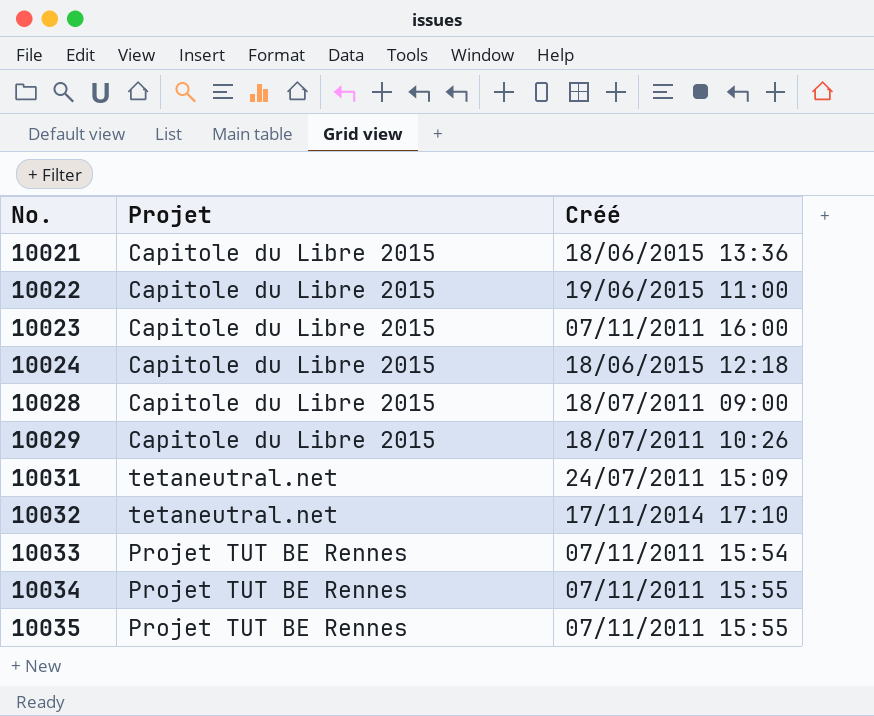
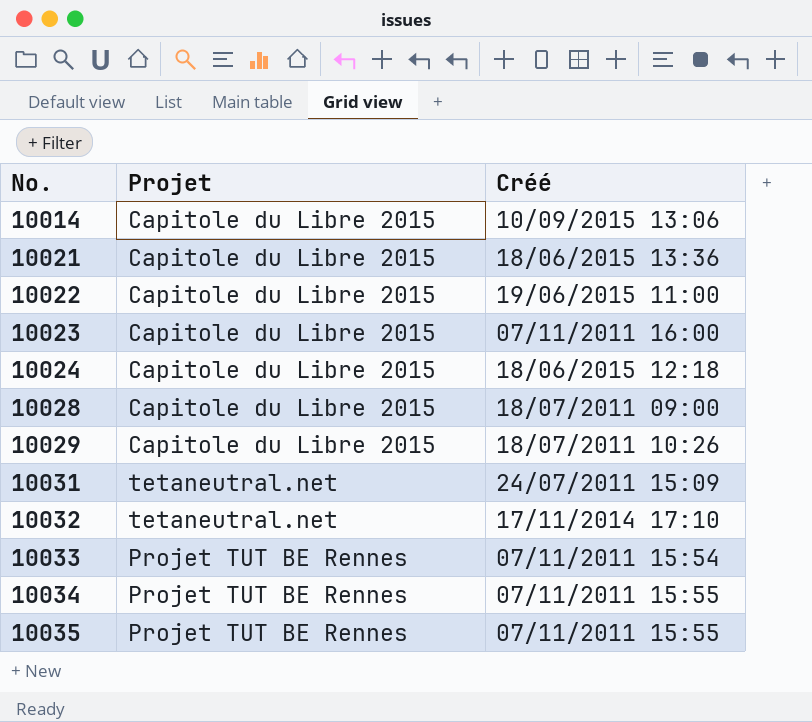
row 10014: none -> Capitole du Libre 2015 | 10/09/2015 13:06

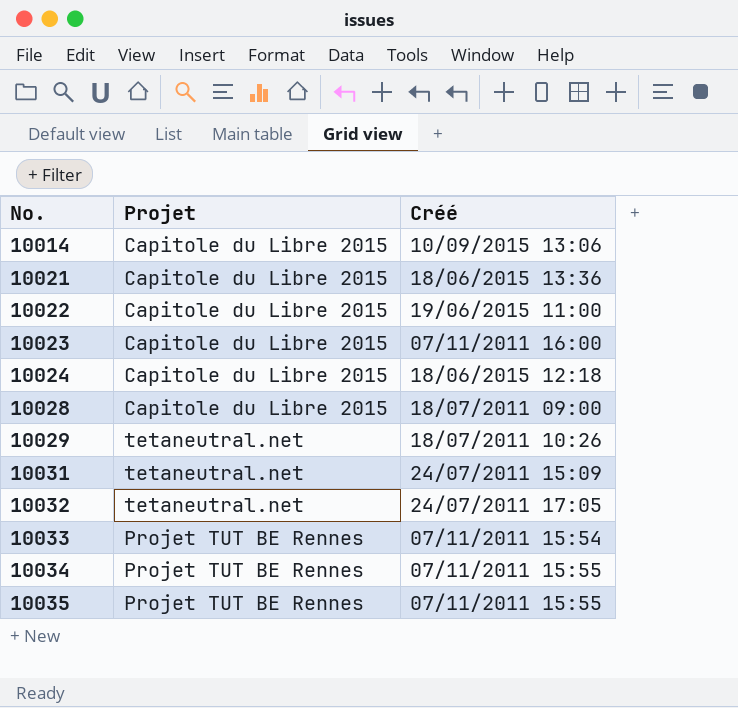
10029 | Projet: Capitole du Libre 2015 -> tetaneutral.net
10032 | Créé: 17/11/2014 17:10 -> 24/07/2011 17:05

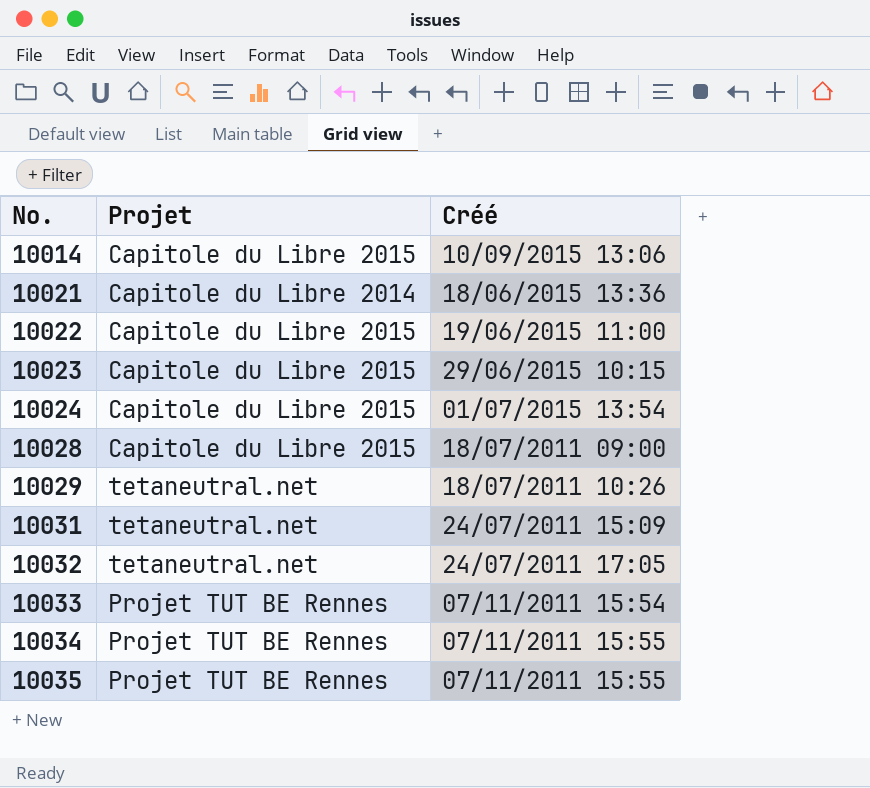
10021 | Projet: Capitole du Libre 2015 -> Capitole du Libre 2014
10023 | Créé: 07/11/2011 16:00 -> 29/06/2015 10:15
10024 | Créé: 18/06/2015 12:18 -> 01/07/2015 13:54

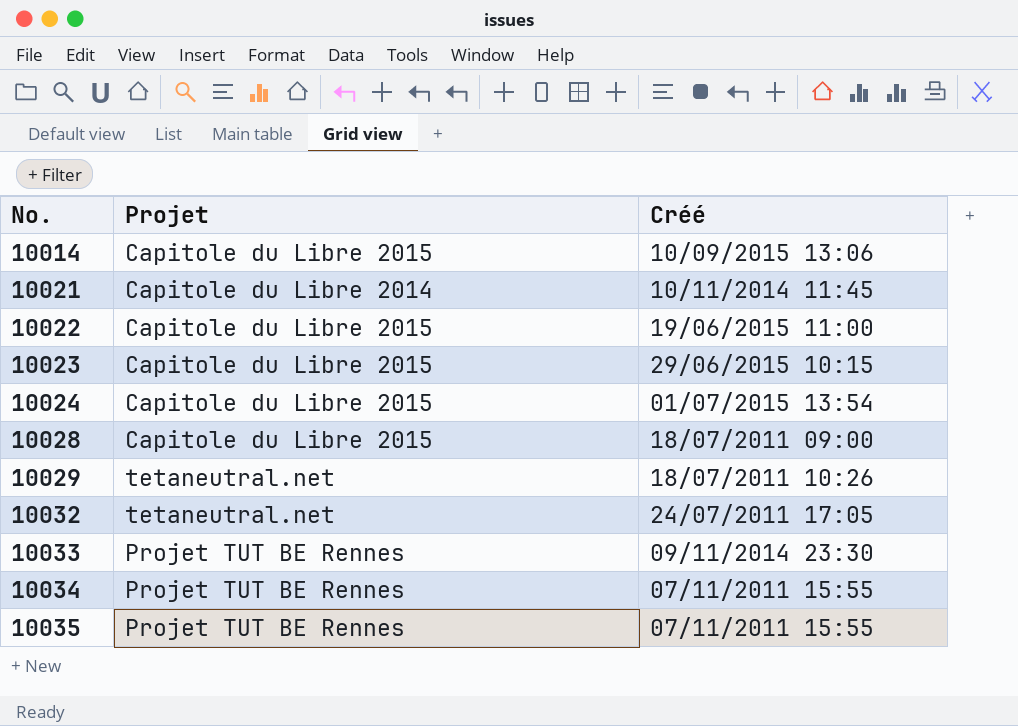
row 10031: tetaneutral.net | 24/07/2011 15:09 -> none
10021 | Créé: 18/06/2015 13:36 -> 10/11/2014 11:45
10033 | Créé: 07/11/2011 15:54 -> 09/11/2014 23:30

